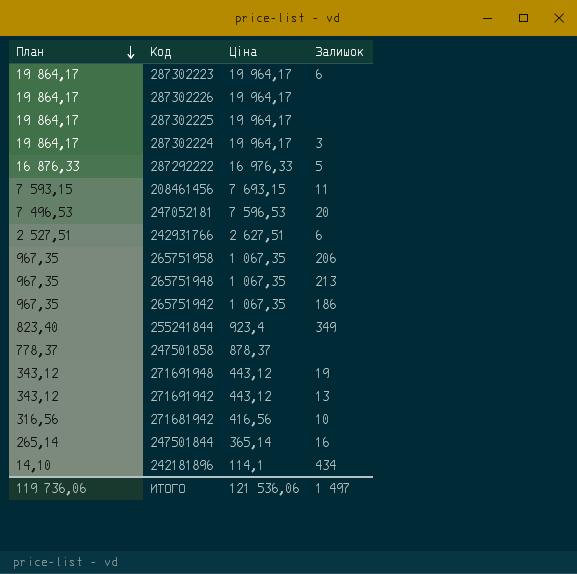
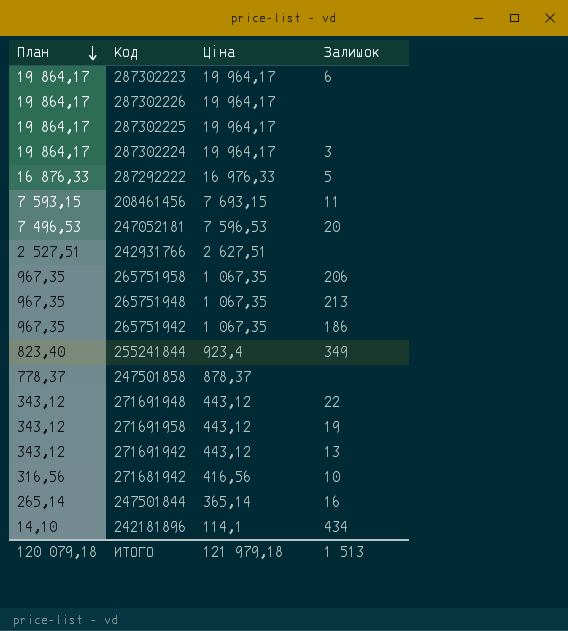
242931766 | Залишок: 6 -> none
271691948 | Залишок: 19 -> 22
row 271691958: none -> 343,12 | 443,12 | 19
ИТОГО | План: 119 736,06 -> 120 079,18
ИТОГО | Ціна: 121 536,06 -> 121 979,18
ИТОГО | Залишок: 1 497 -> 1 513

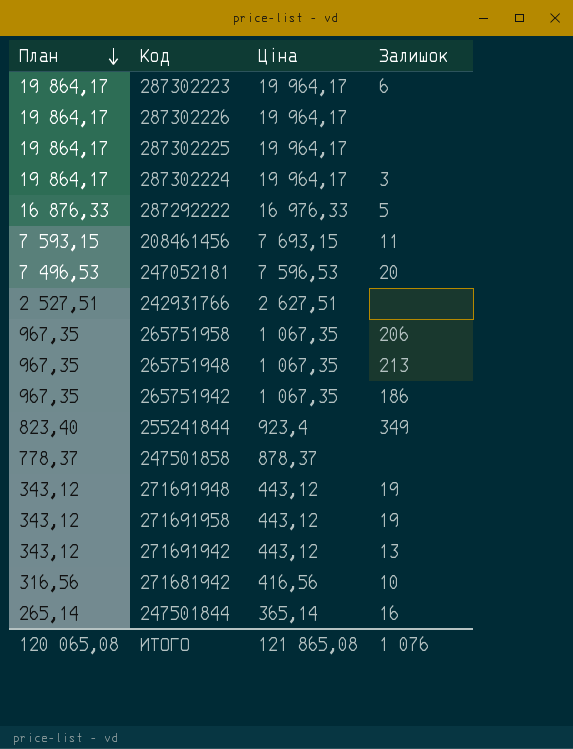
row 242181896: 14,10 | 114,1 | 434 -> none
271691948 | Залишок: 22 -> 19
ИТОГО | План: 120 079,18 -> 120 065,08
ИТОГО | Ціна: 121 979,18 -> 121 865,08
ИТОГО | Залишок: 1 513 -> 1 076

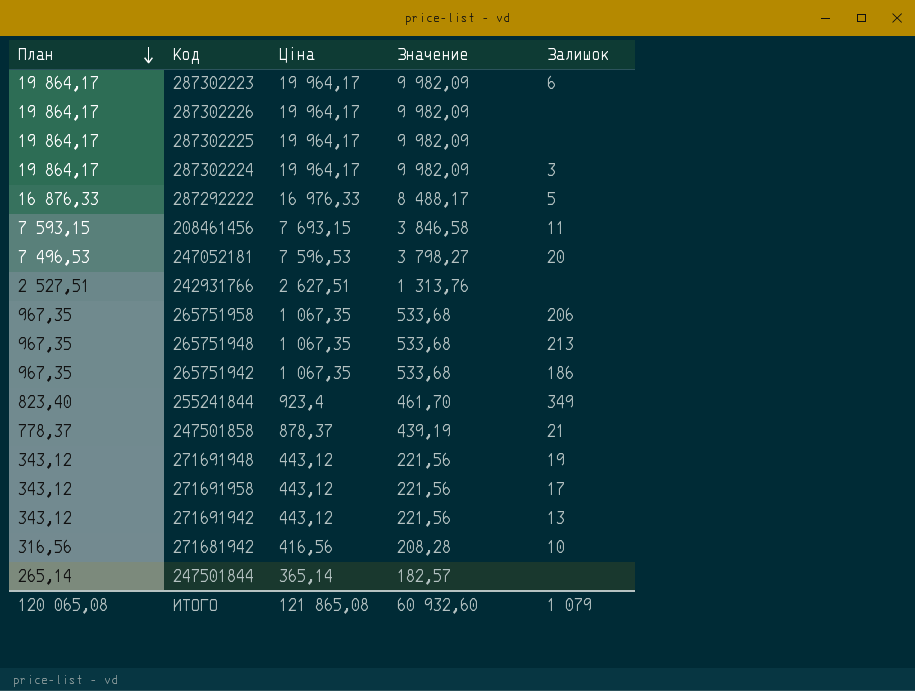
column Значение | formula: none -> [Ціна] * 0,5
247501858 | Залишок: none -> 21
271691958 | Залишок: 19 -> 17
247501844 | Залишок: 16 -> none
ИТОГО | Залишок: 1 076 -> 1 079

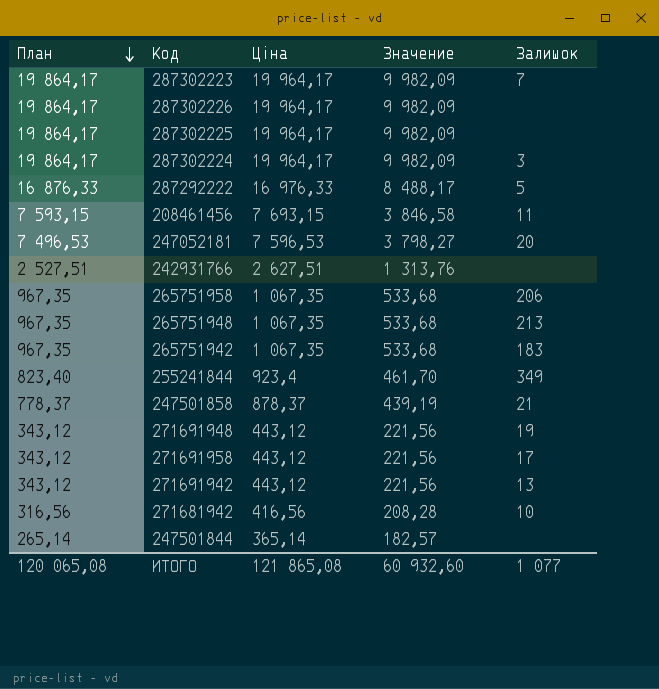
287302223 | Залишок: 6 -> 7
265751942 | Залишок: 186 -> 183
ИТОГО | Залишок: 1 079 -> 1 077

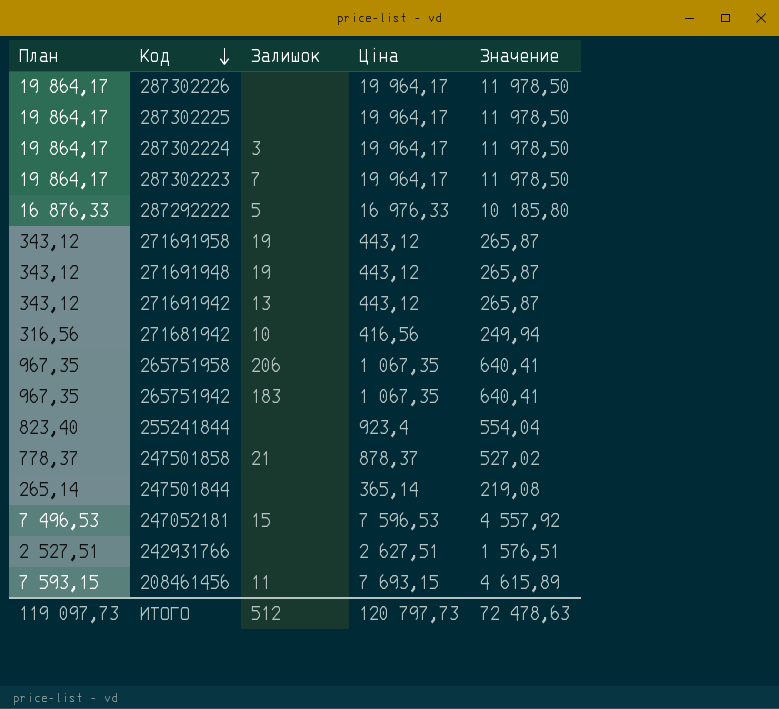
row order: План descending -> Код descending
column Залишок | position: 5 -> 3
column Значение | formula: [Ціна] * 0,5 -> [Ціна] * 0,6
row 265751948: 967,35 | 1 067,35 | 533,68 | 213 -> none
271691958 | Залишок: 17 -> 19
255241844 | Залишок: 349 -> none
247052181 | Залишок: 20 -> 15
ИТОГО | План: 120 065,08 -> 119 097,73
ИТОГО | Залишок: 1 077 -> 512
ИТОГО | Ціна: 121 865,08 -> 120 797,73
ИТОГО | Значение: 60 932,60 -> 72 478,63

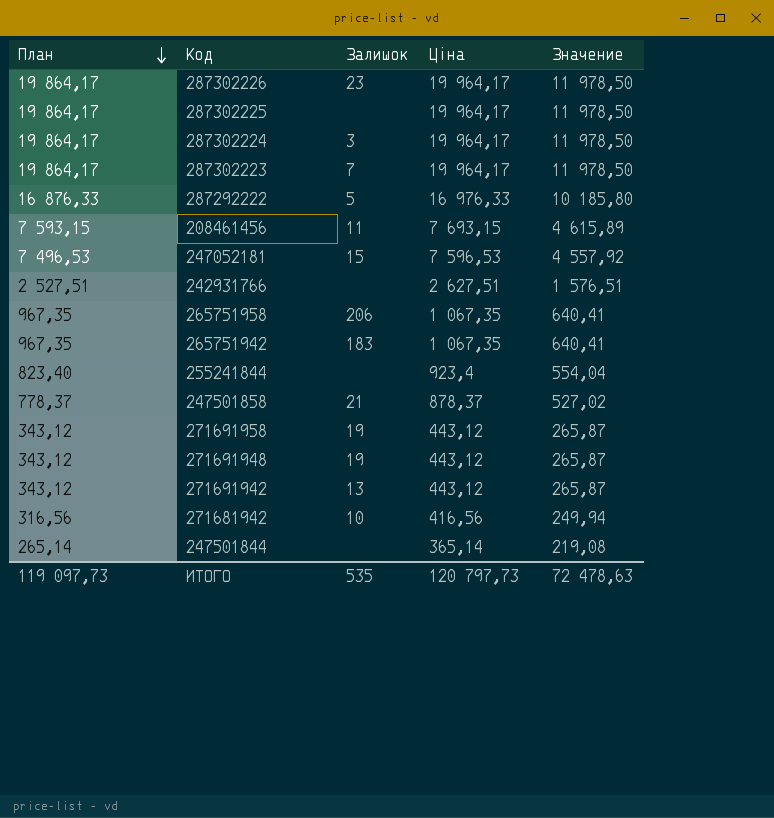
row order: Код descending -> План descending
287302226 | Залишок: none -> 23
ИТОГО | Залишок: 512 -> 535

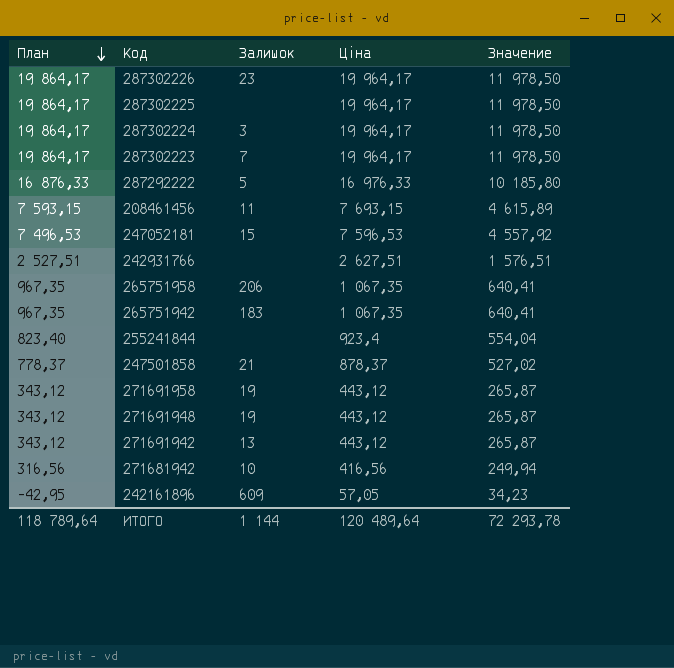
row 247501844: 265,14 | none | 365,14 | 219,08 -> none
row 242161896: none -> -42,95 | 609 | 57,05 | 34,23
ИТОГО | План: 119 097,73 -> 118 789,64
ИТОГО | Залишок: 535 -> 1 144
ИТОГО | Ціна: 120 797,73 -> 120 489,64
ИТОГО | Значение: 72 478,63 -> 72 293,78

